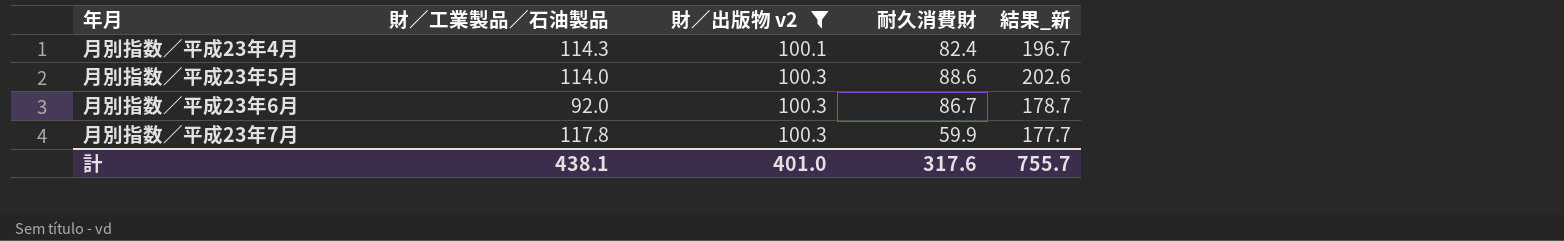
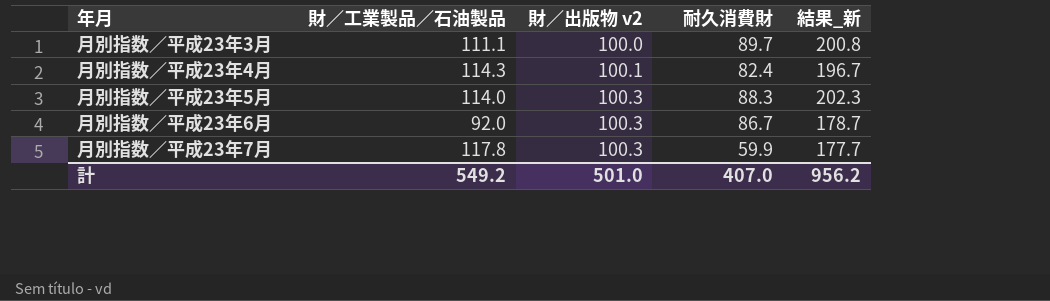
filter: 財／出版物 v2 != 100.0 -> none
月別指数／平成23年5月 | 耐久消費財: 88.6 -> 88.3
月別指数／平成23年5月 | 結果_新: 202.6 -> 202.3
計 | 財／工業製品／石油製品: 438.1 -> 549.2
計 | 財／出版物 v2: 401.0 -> 501.0
計 | 耐久消費財: 317.6 -> 407.0
計 | 結果_新: 755.7 -> 956.2

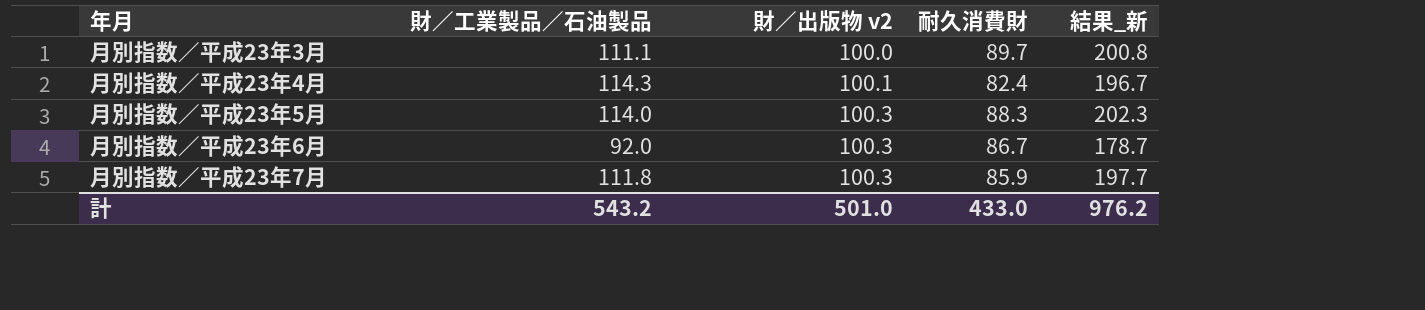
月別指数／平成23年7月 | 財／工業製品／石油製品: 117.8 -> 111.8
月別指数／平成23年7月 | 耐久消費財: 59.9 -> 85.9
月別指数／平成23年7月 | 結果_新: 177.7 -> 197.7
計 | 財／工業製品／石油製品: 549.2 -> 543.2
計 | 耐久消費財: 407.0 -> 433.0
計 | 結果_新: 956.2 -> 976.2

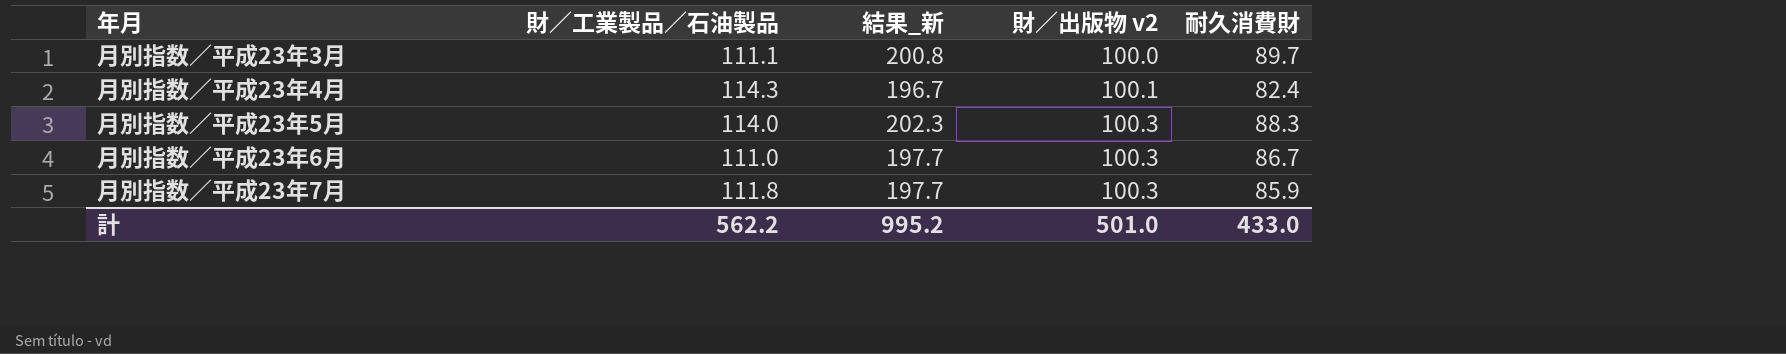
column 結果_新 | position: 5 -> 3
月別指数／平成23年6月 | 財／工業製品／石油製品: 92.0 -> 111.0
月別指数／平成23年6月 | 結果_新: 178.7 -> 197.7
計 | 財／工業製品／石油製品: 543.2 -> 562.2
計 | 結果_新: 976.2 -> 995.2

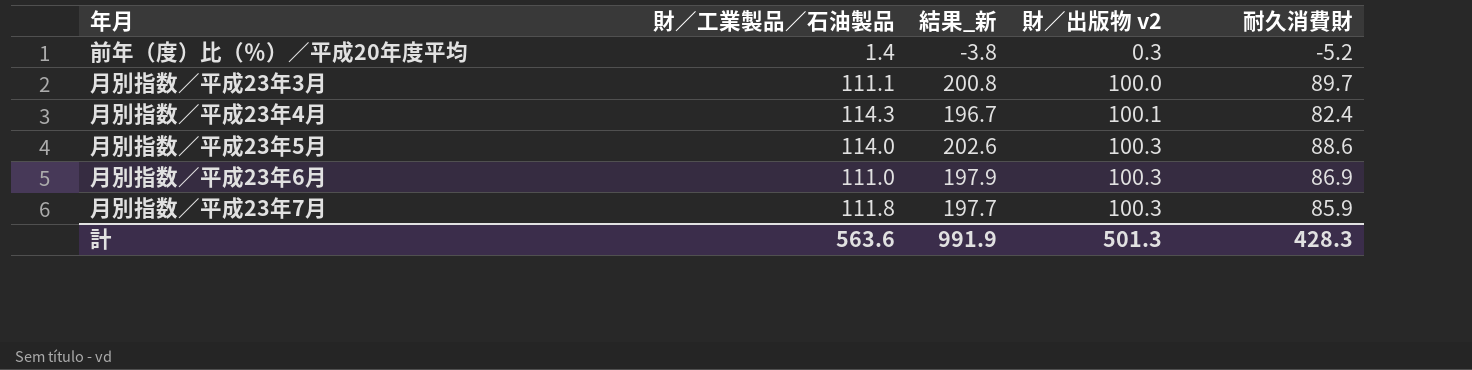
row 前年（度）比（％）／平成20年度平均: none -> 1.4 | -3.8 | 0.3 | -5.2
月別指数／平成23年5月 | 結果_新: 202.3 -> 202.6
月別指数／平成23年5月 | 耐久消費財: 88.3 -> 88.6
月別指数／平成23年6月 | 結果_新: 197.7 -> 197.9
月別指数／平成23年6月 | 耐久消費財: 86.7 -> 86.9
計 | 財／工業製品／石油製品: 562.2 -> 563.6
計 | 結果_新: 995.2 -> 991.9
計 | 財／出版物 v2: 501.0 -> 501.3
計 | 耐久消費財: 433.0 -> 428.3

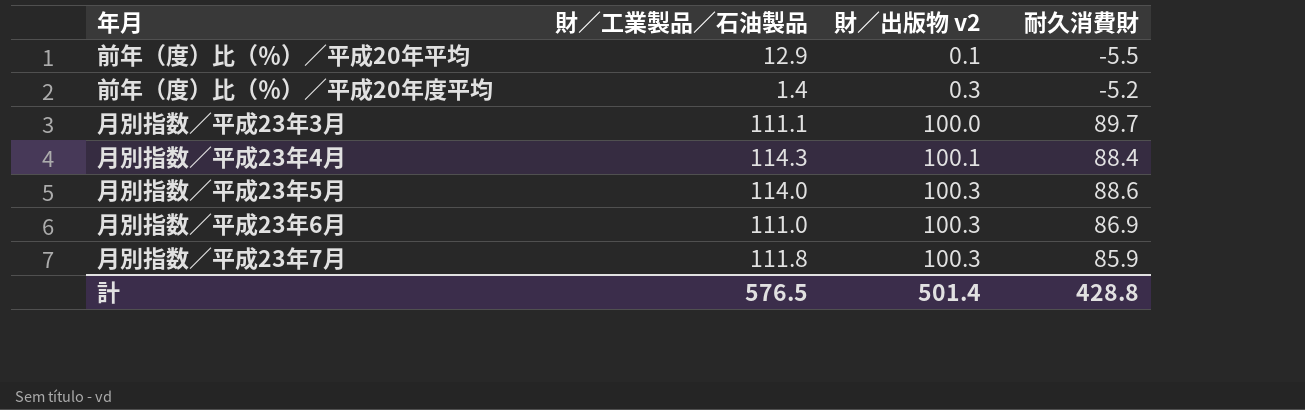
column 結果_新 | formula: [財／工業製品／石油製品] + [耐久消費財] -> none
row 前年（度）比（％）／平成20年平均: none -> 12.9 | 0.1 | -5.5
月別指数／平成23年4月 | 耐久消費財: 82.4 -> 88.4
計 | 財／工業製品／石油製品: 563.6 -> 576.5
計 | 財／出版物 v2: 501.3 -> 501.4
計 | 耐久消費財: 428.3 -> 428.8

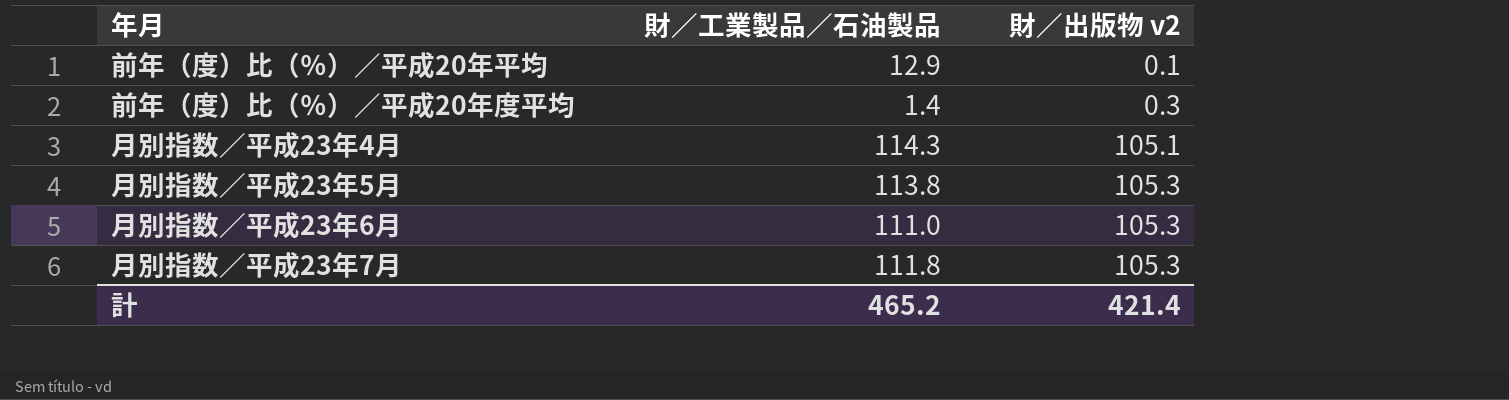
column 耐久消費財 | position: 4 -> none
row 月別指数／平成23年3月: 111.1 | 100.0 | 89.7 -> none
月別指数／平成23年4月 | 財／出版物 v2: 100.1 -> 105.1
月別指数／平成23年5月 | 財／工業製品／石油製品: 114.0 -> 113.8
月別指数／平成23年5月 | 財／出版物 v2: 100.3 -> 105.3
月別指数／平成23年6月 | 財／出版物 v2: 100.3 -> 105.3
月別指数／平成23年7月 | 財／出版物 v2: 100.3 -> 105.3
計 | 財／工業製品／石油製品: 576.5 -> 465.2
計 | 財／出版物 v2: 501.4 -> 421.4

